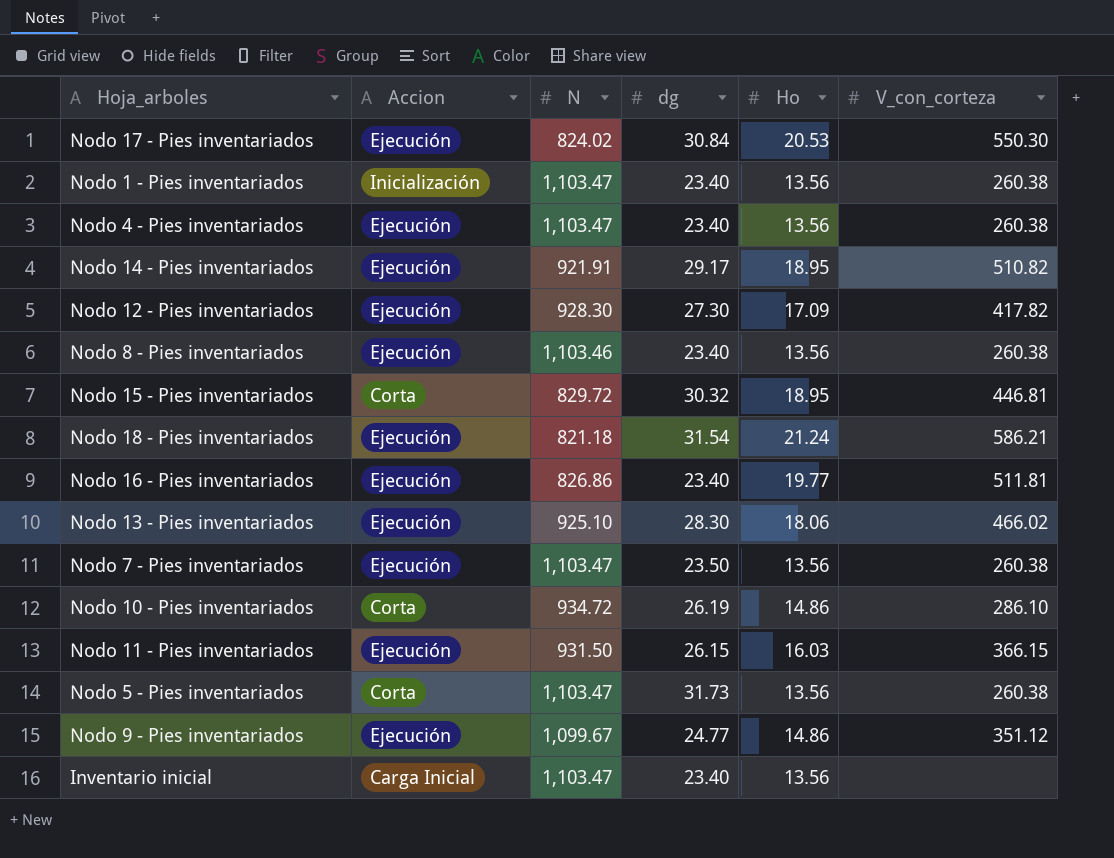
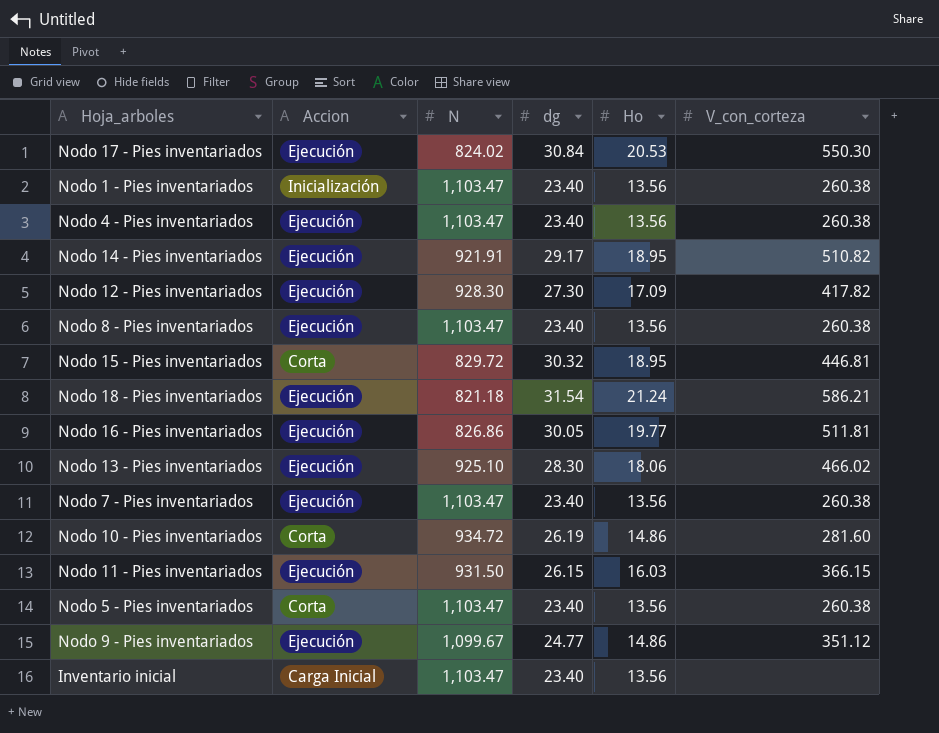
Nodo 8 - Pies inventariados | N: 1,103.46 -> 1,103.47
Nodo 16 - Pies inventariados | dg: 23.40 -> 30.05
Nodo 7 - Pies inventariados | dg: 23.50 -> 23.40
Nodo 10 - Pies inventariados | V_con_corteza: 286.10 -> 281.60
Nodo 5 - Pies inventariados | dg: 31.73 -> 23.40

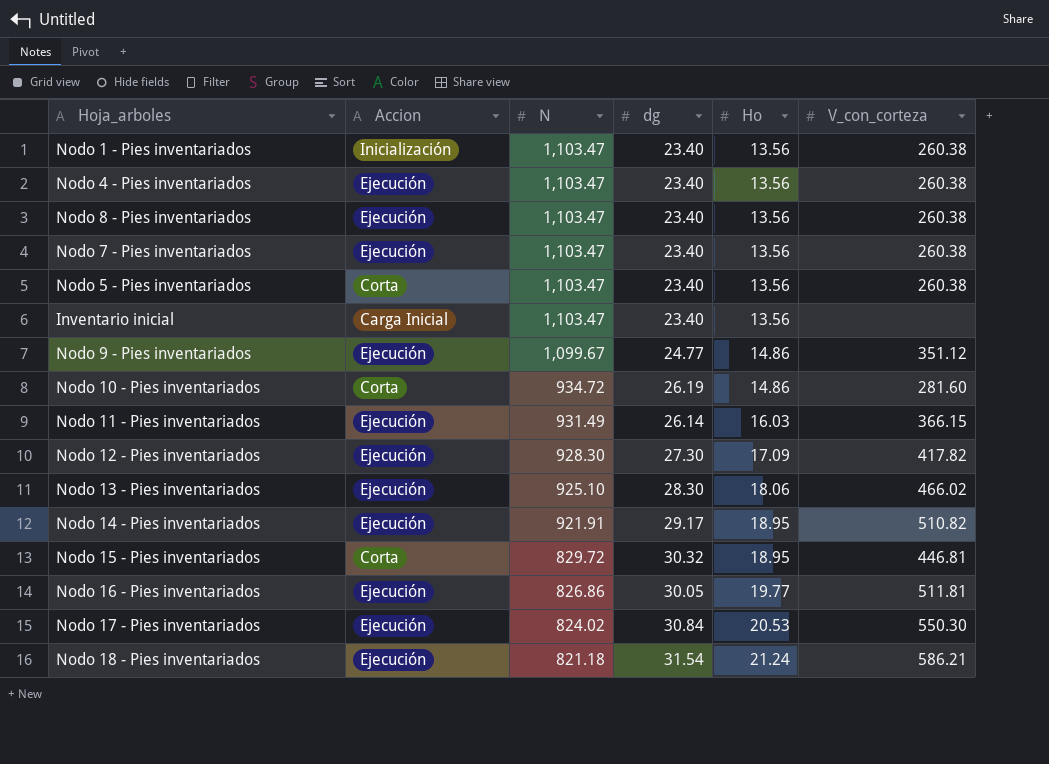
row order: none -> N descending
Nodo 11 - Pies inventariados | N: 931.50 -> 931.49
Nodo 11 - Pies inventariados | dg: 26.15 -> 26.14

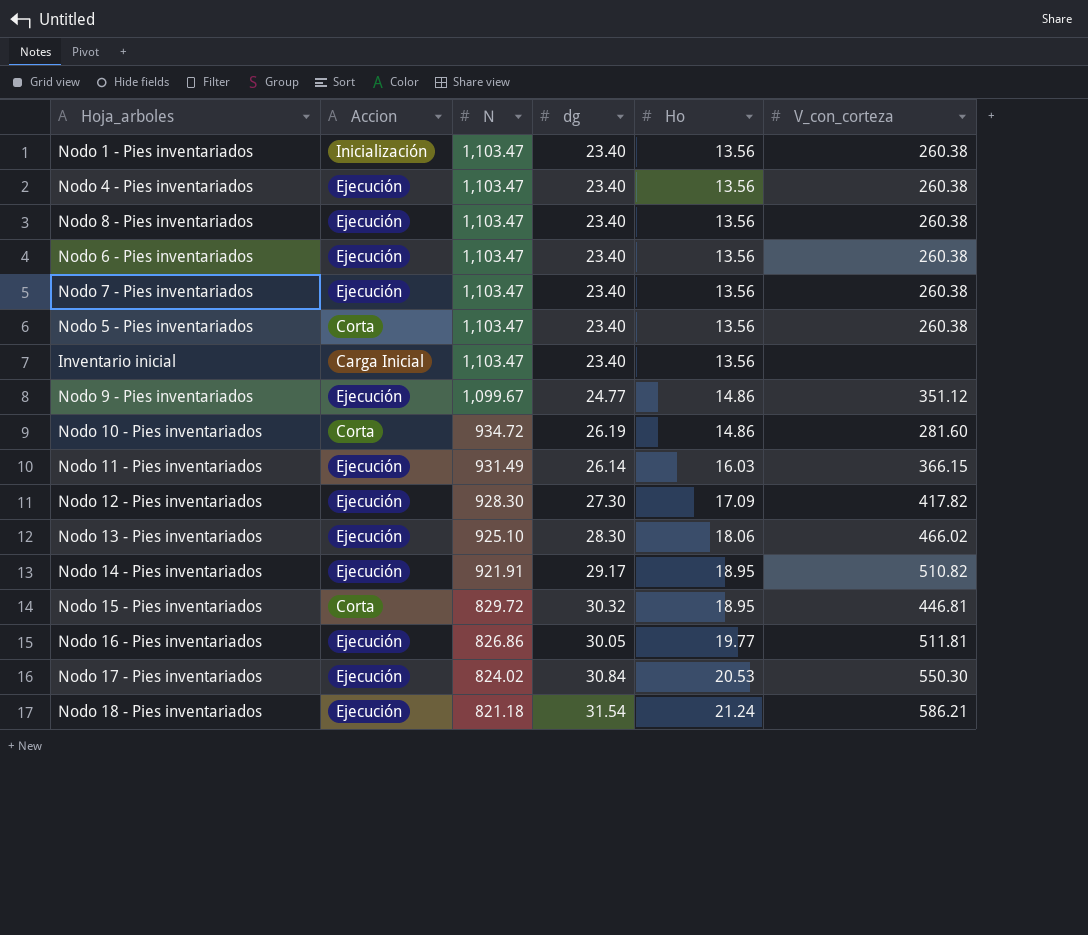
row Nodo 6 - Pies inventariados: none -> Ejecución | 1,103.47 | 23.40 | 13.56 | 260.38

